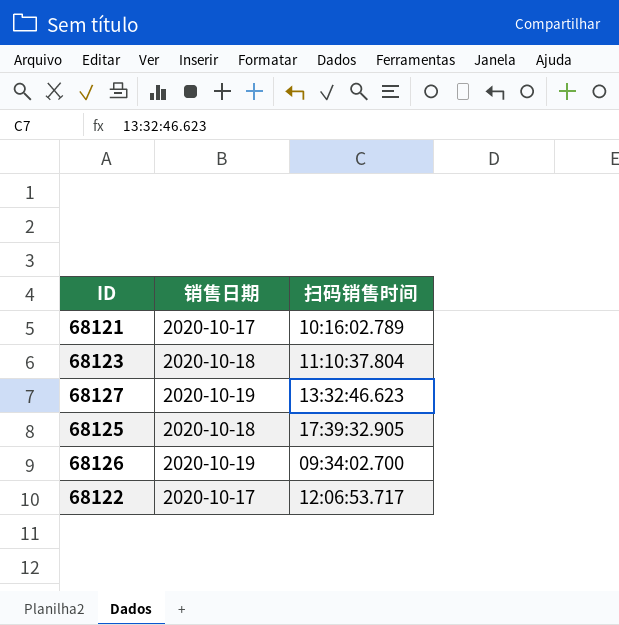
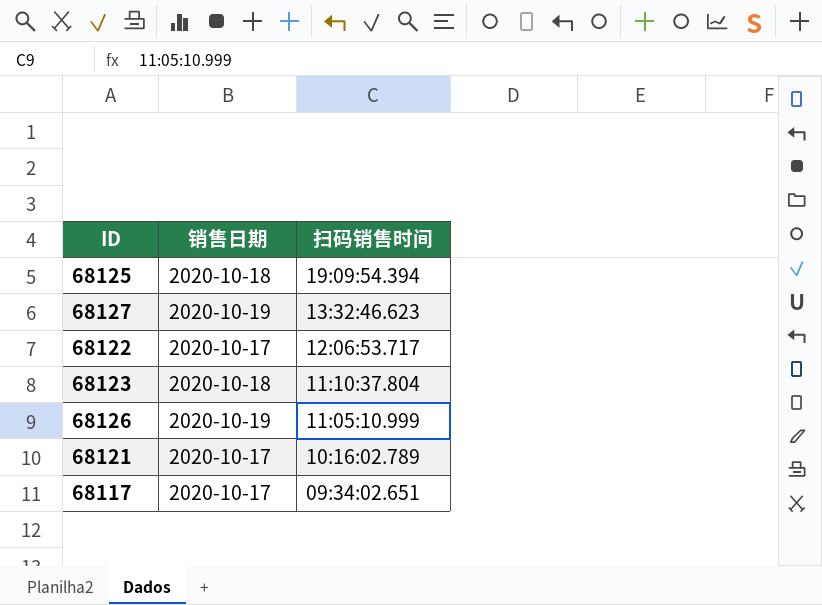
row order: none -> 扫码销售时间 descending
68125 | 扫码销售时间: 17:39:32.905 -> 19:09:54.394
68126 | 扫码销售时间: 09:34:02.700 -> 11:05:10.999
row 68117: none -> 2020-10-17 | 09:34:02.651

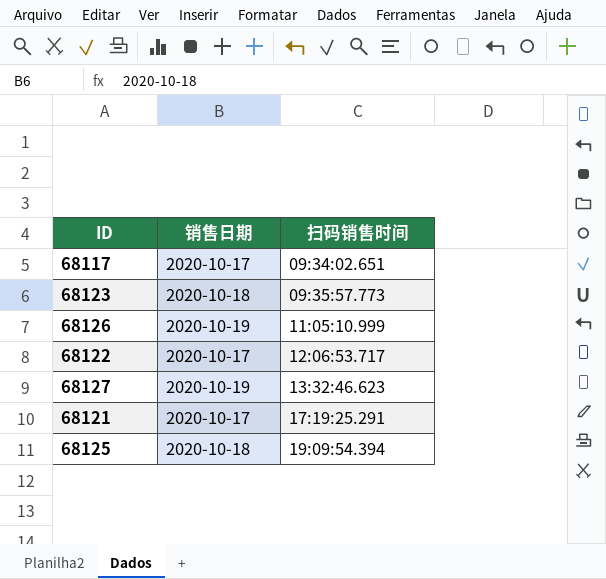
row order: 扫码销售时间 descending -> 扫码销售时间 ascending
68123 | 扫码销售时间: 11:10:37.804 -> 09:35:57.773
68121 | 扫码销售时间: 10:16:02.789 -> 17:19:25.291

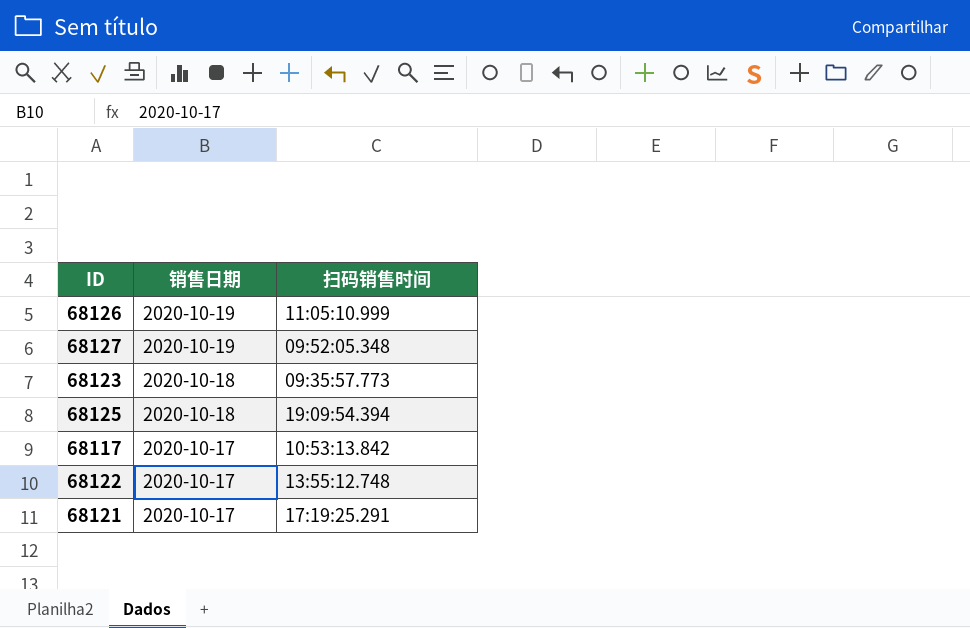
row order: 扫码销售时间 ascending -> 销售日期 descending
68127 | 扫码销售时间: 13:32:46.623 -> 09:52:05.348
68117 | 扫码销售时间: 09:34:02.651 -> 10:53:13.842
68122 | 扫码销售时间: 12:06:53.717 -> 13:55:12.748

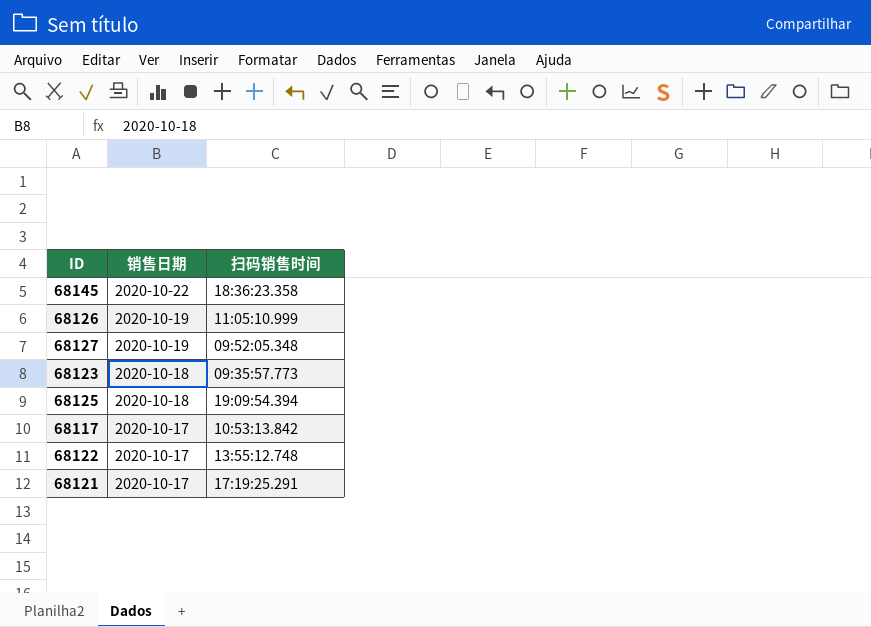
row 68145: none -> 2020-10-22 | 18:36:23.358

